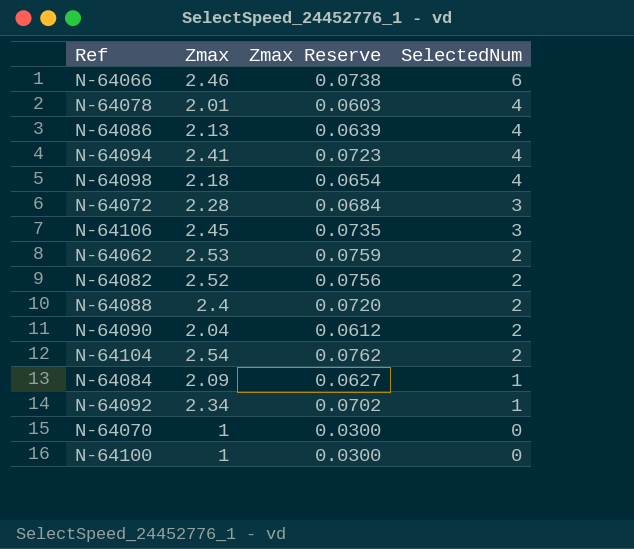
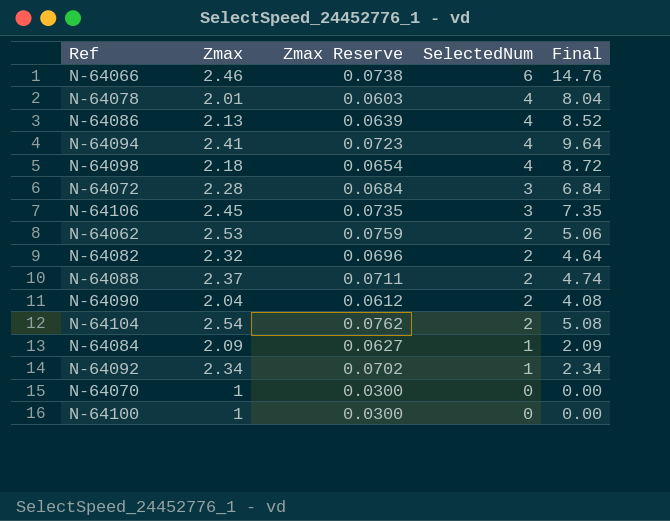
column Final | formula: none -> [Zmax] * [SelectedNum]
N-64082 | Zmax: 2.52 -> 2.32
N-64082 | Zmax Reserve: 0.0756 -> 0.0696
N-64088 | Zmax: 2.4 -> 2.37
N-64088 | Zmax Reserve: 0.0720 -> 0.0711

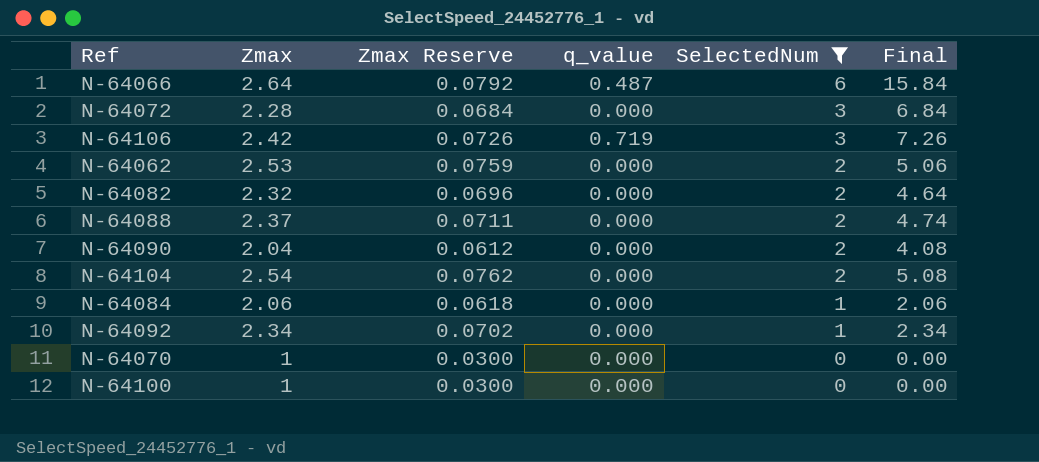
filter: none -> SelectedNum != 4
column q_value | position: none -> 4
N-64066 | Zmax: 2.46 -> 2.64
N-64066 | Zmax Reserve: 0.0738 -> 0.0792
N-64066 | Final: 14.76 -> 15.84
N-64106 | Zmax: 2.45 -> 2.42
N-64106 | Zmax Reserve: 0.0735 -> 0.0726
N-64106 | Final: 7.35 -> 7.26
N-64084 | Zmax: 2.09 -> 2.06
N-64084 | Zmax Reserve: 0.0627 -> 0.0618
N-64084 | Final: 2.09 -> 2.06

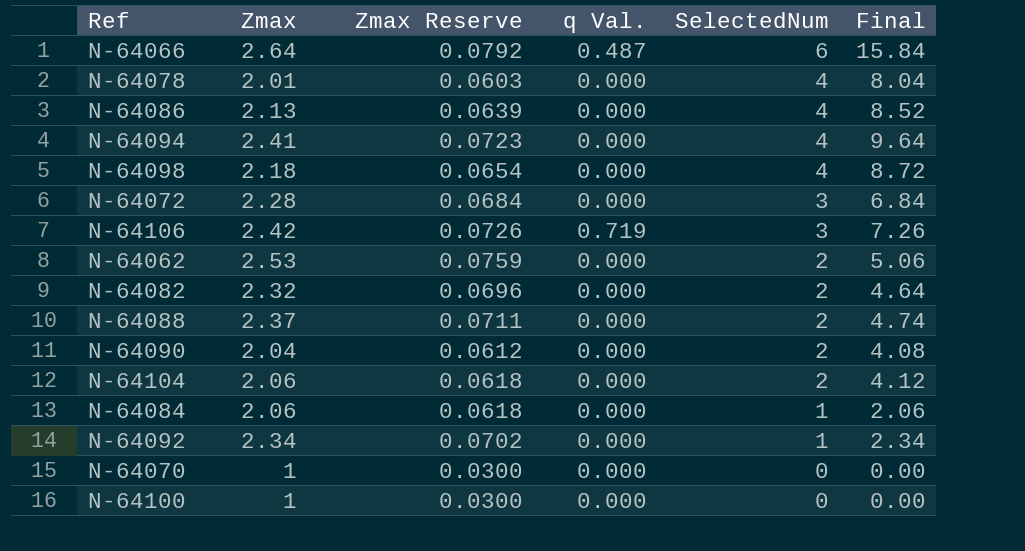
filter: SelectedNum != 4 -> none
column name: q_value -> q Val.
N-64104 | Zmax: 2.54 -> 2.06
N-64104 | Zmax Reserve: 0.0762 -> 0.0618
N-64104 | Final: 5.08 -> 4.12

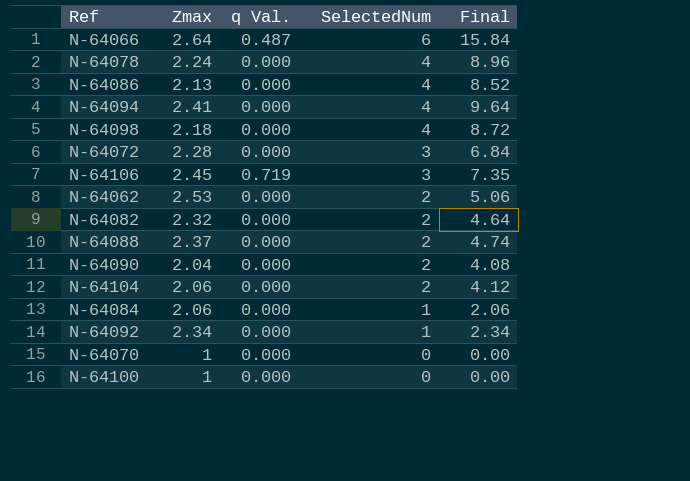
column Zmax Reserve | formula: [Zmax] * 0.03 -> none
N-64078 | Zmax: 2.01 -> 2.24
N-64078 | Final: 8.04 -> 8.96
N-64106 | Zmax: 2.42 -> 2.45
N-64106 | Final: 7.26 -> 7.35

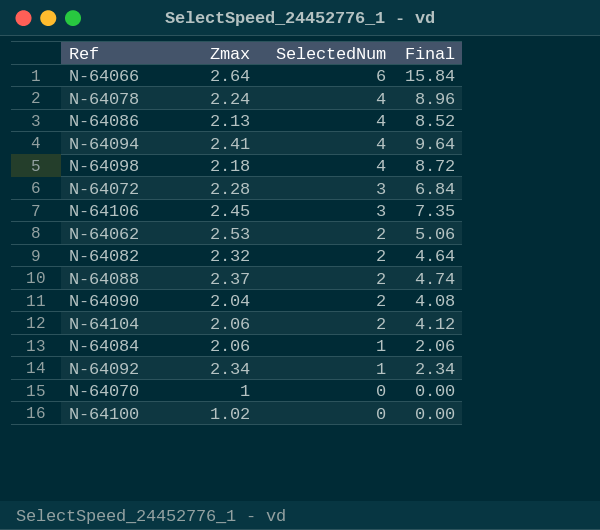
column q Val. | position: 3 -> none
N-64100 | Zmax: 1 -> 1.02

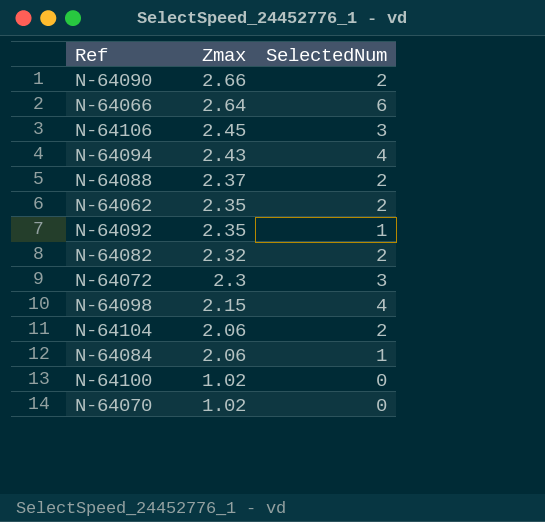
row order: SelectedNum descending -> Zmax descending
column Final | formula: [Zmax] * [SelectedNum] -> none
row N-64078: 2.24 | 4 | 8.96 -> none
row N-64086: 2.13 | 4 | 8.52 -> none
N-64090 | Zmax: 2.04 -> 2.66
N-64094 | Zmax: 2.41 -> 2.43
N-64062 | Zmax: 2.53 -> 2.35
N-64092 | Zmax: 2.34 -> 2.35
N-64072 | Zmax: 2.28 -> 2.3
N-64098 | Zmax: 2.18 -> 2.15
N-64070 | Zmax: 1 -> 1.02

